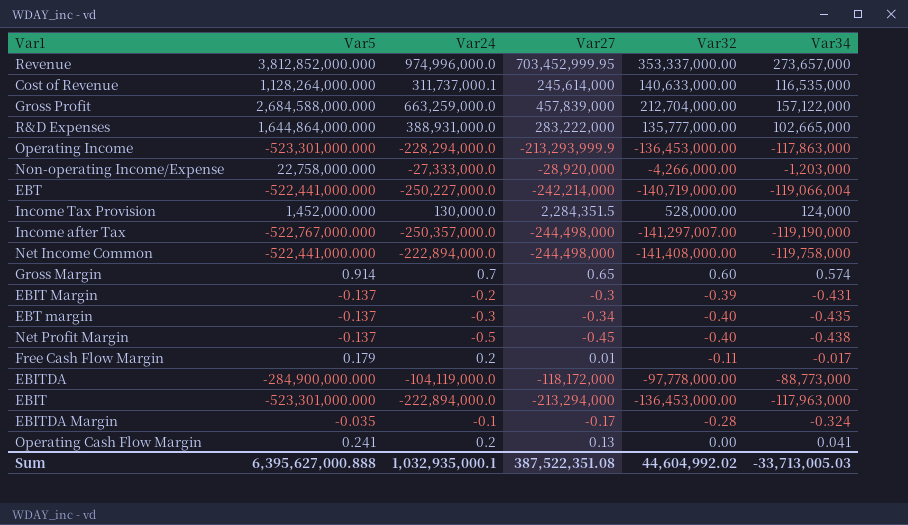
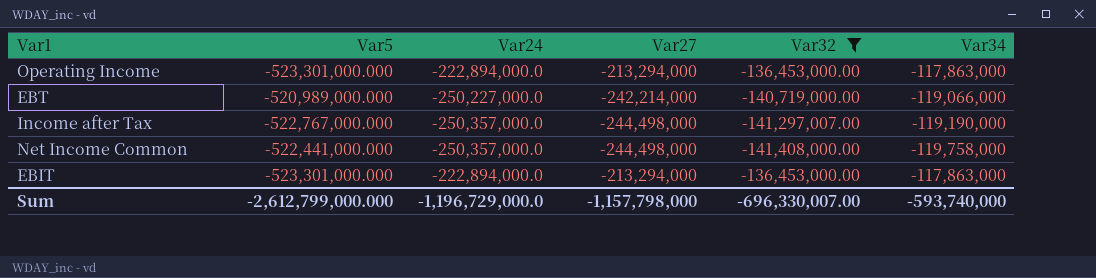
filter: none -> Var32 <= -136,453,000.00
Operating Income | Var24: -228,294,000.0 -> -222,894,000.0
Operating Income | Var27: -213,293,999.9 -> -213,294,000
EBT | Var5: -522,441,000.000 -> -520,989,000.000
EBT | Var34: -119,066,004 -> -119,066,000
Net Income Common | Var24: -222,894,000.0 -> -250,357,000.0
EBIT | Var34: -117,963,000 -> -117,863,000
Sum | Var5: 6,395,627,000.888 -> -2,612,799,000.000
Sum | Var24: 1,032,935,000.1 -> -1,196,729,000.0
Sum | Var27: 387,522,351.08 -> -1,157,798,000
Sum | Var32: 44,604,992.02 -> -696,330,007.00
Sum | Var34: -33,713,005.03 -> -593,740,000

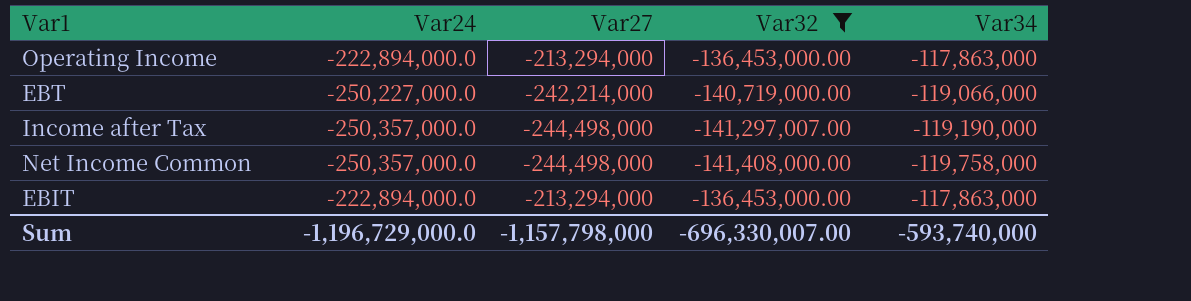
column Var5 | position: 2 -> none

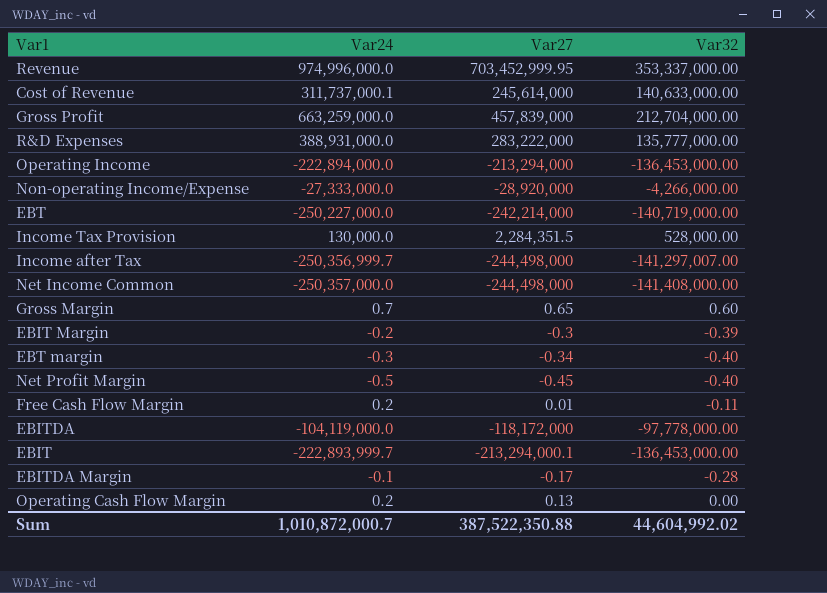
filter: Var32 <= -136,453,000.00 -> none
column Var34 | position: 5 -> none
Income after Tax | Var24: -250,357,000.0 -> -250,356,999.7
EBIT | Var24: -222,894,000.0 -> -222,893,999.7
EBIT | Var27: -213,294,000 -> -213,294,000.1
Sum | Var24: -1,196,729,000.0 -> 1,010,872,000.7
Sum | Var27: -1,157,798,000 -> 387,522,350.88
Sum | Var32: -696,330,007.00 -> 44,604,992.02

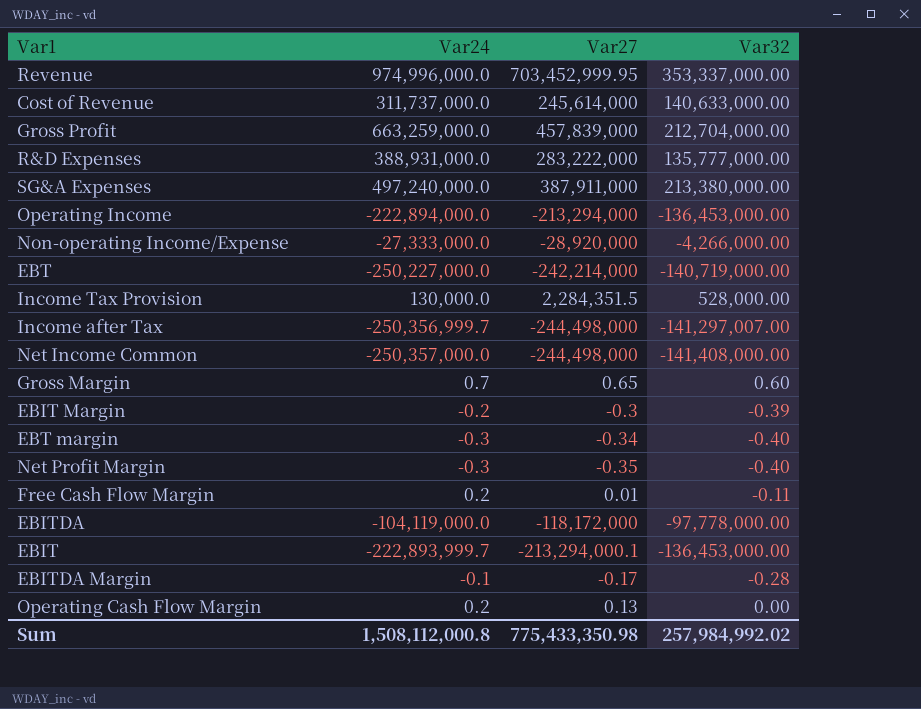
Cost of Revenue | Var24: 311,737,000.1 -> 311,737,000.0
row SG&A Expenses: none -> 497,240,000.0 | 387,911,000 | 213,380,000.00
Net Profit Margin | Var24: -0.5 -> -0.3
Net Profit Margin | Var27: -0.45 -> -0.35
Sum | Var24: 1,010,872,000.7 -> 1,508,112,000.8
Sum | Var27: 387,522,350.88 -> 775,433,350.98
Sum | Var32: 44,604,992.02 -> 257,984,992.02

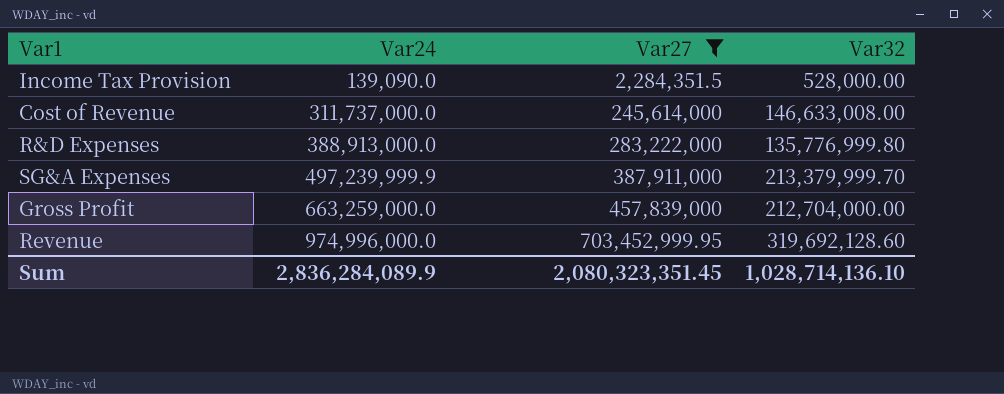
filter: none -> Var27 >= 2,284,351.5
row order: none -> Var24 ascending
Income Tax Provision | Var24: 130,000.0 -> 139,090.0
Cost of Revenue | Var32: 140,633,000.00 -> 146,633,008.00
R&D Expenses | Var24: 388,931,000.0 -> 388,913,000.0
R&D Expenses | Var32: 135,777,000.00 -> 135,776,999.80
SG&A Expenses | Var24: 497,240,000.0 -> 497,239,999.9
SG&A Expenses | Var32: 213,380,000.00 -> 213,379,999.70
Revenue | Var32: 353,337,000.00 -> 319,692,128.60
Sum | Var24: 1,508,112,000.8 -> 2,836,284,089.9
Sum | Var27: 775,433,350.98 -> 2,080,323,351.45
Sum | Var32: 257,984,992.02 -> 1,028,714,136.10

